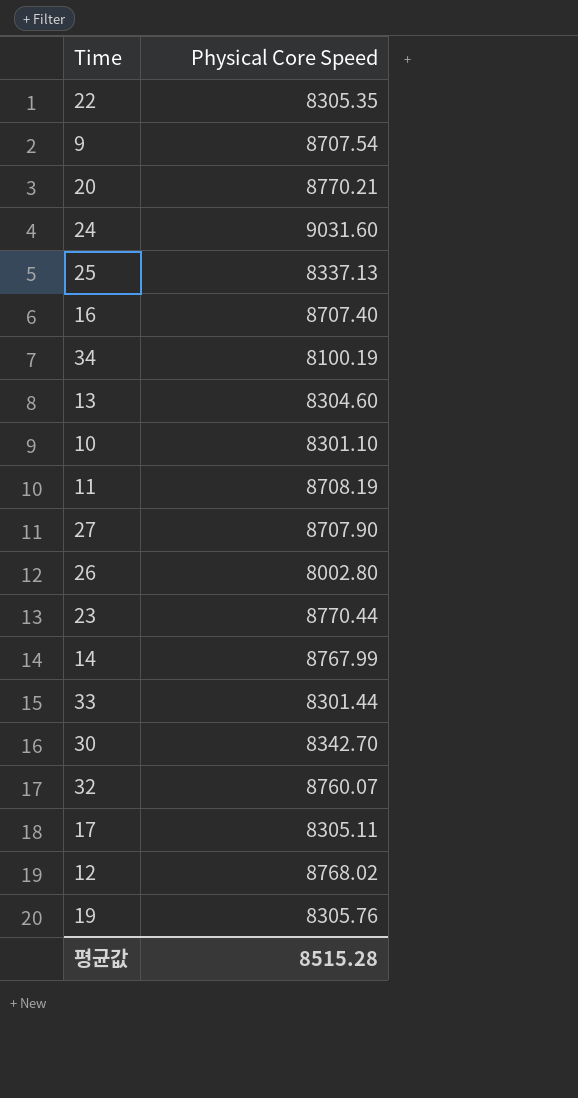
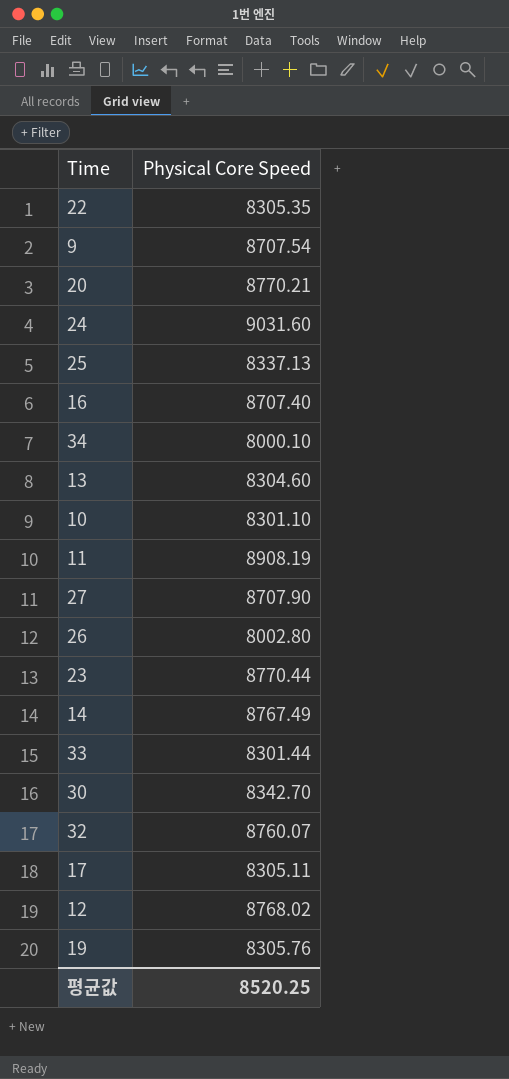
34 | Physical Core Speed: 8100.19 -> 8000.10
11 | Physical Core Speed: 8708.19 -> 8908.19
14 | Physical Core Speed: 8767.99 -> 8767.49
평균값 | Physical Core Speed: 8515.28 -> 8520.25

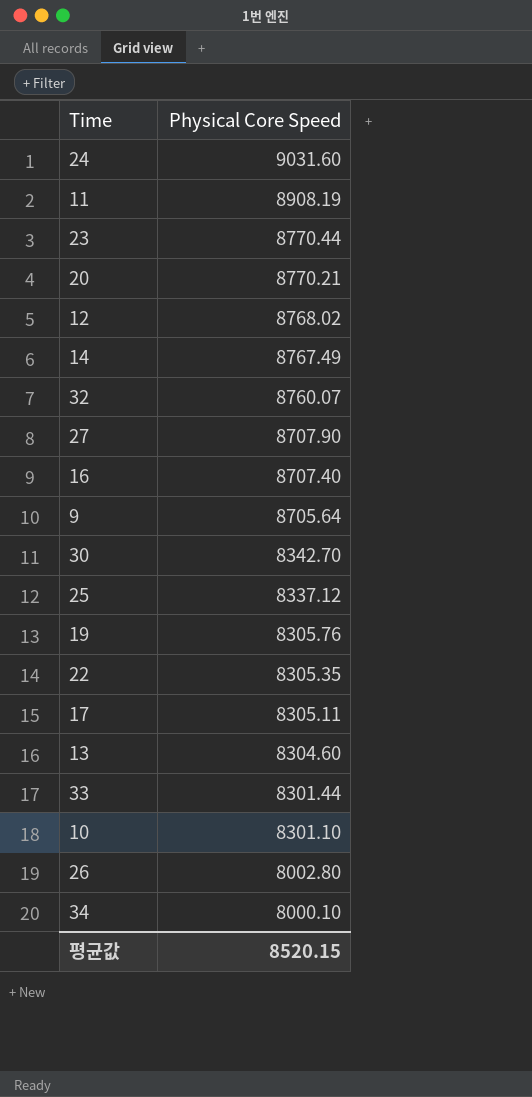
row order: none -> Physical Core Speed descending
9 | Physical Core Speed: 8707.54 -> 8705.64
25 | Physical Core Speed: 8337.13 -> 8337.12
평균값 | Physical Core Speed: 8520.25 -> 8520.15

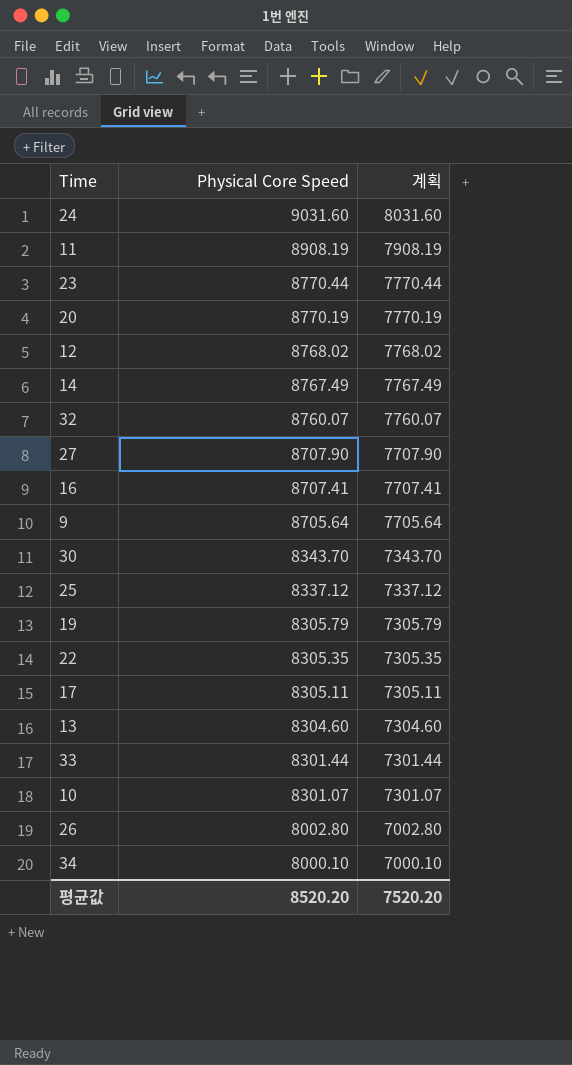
column 계획 | formula: none -> [Physical Core Speed] - 1000
20 | Physical Core Speed: 8770.21 -> 8770.19
16 | Physical Core Speed: 8707.40 -> 8707.41
30 | Physical Core Speed: 8342.70 -> 8343.70
19 | Physical Core Speed: 8305.76 -> 8305.79
10 | Physical Core Speed: 8301.10 -> 8301.07
평균값 | Physical Core Speed: 8520.15 -> 8520.20

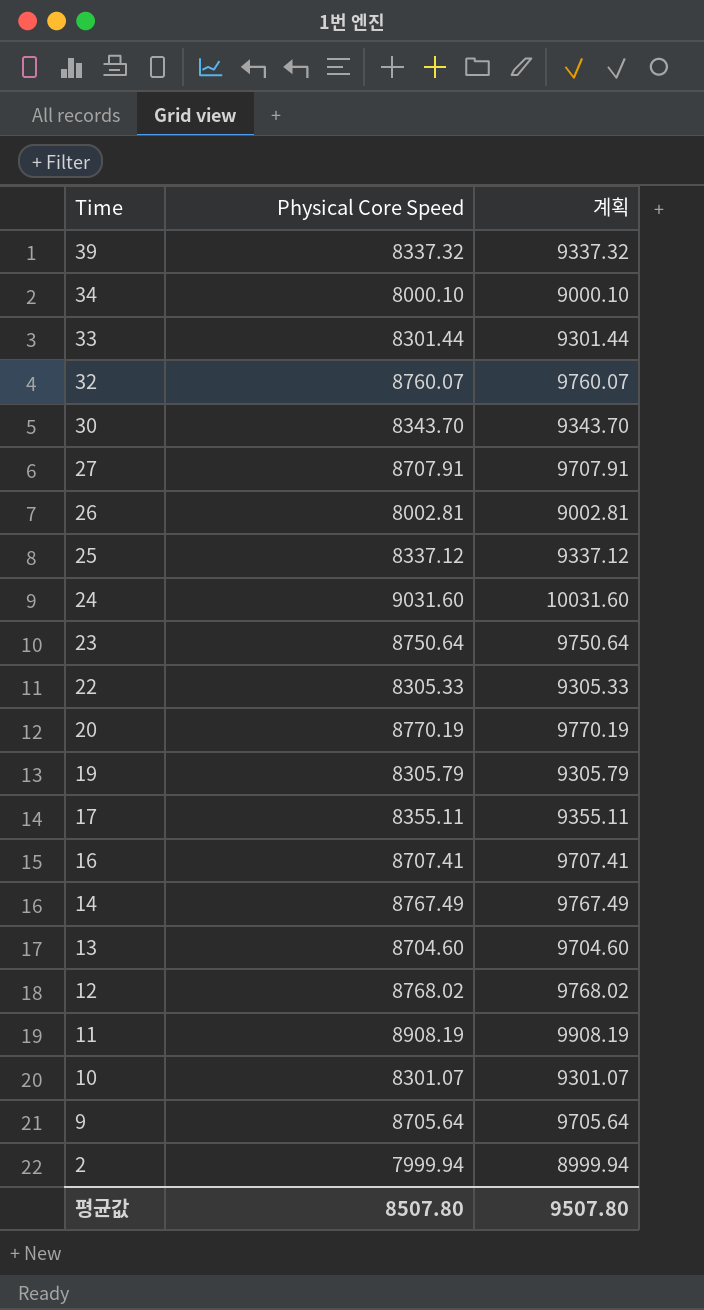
row order: Physical Core Speed descending -> Time descending
column 계획 | formula: [Physical Core Speed] - 1000 -> [Physical Core Speed] + 1000
row 39: none -> 8337.32 | 9337.32
27 | Physical Core Speed: 8707.90 -> 8707.91
26 | Physical Core Speed: 8002.80 -> 8002.81
23 | Physical Core Speed: 8770.44 -> 8750.64
22 | Physical Core Speed: 8305.35 -> 8305.33
17 | Physical Core Speed: 8305.11 -> 8355.11
13 | Physical Core Speed: 8304.60 -> 8704.60
row 2: none -> 7999.94 | 8999.94
평균값 | Physical Core Speed: 8520.20 -> 8507.80
평균값 | 계획: 7520.20 -> 9507.80

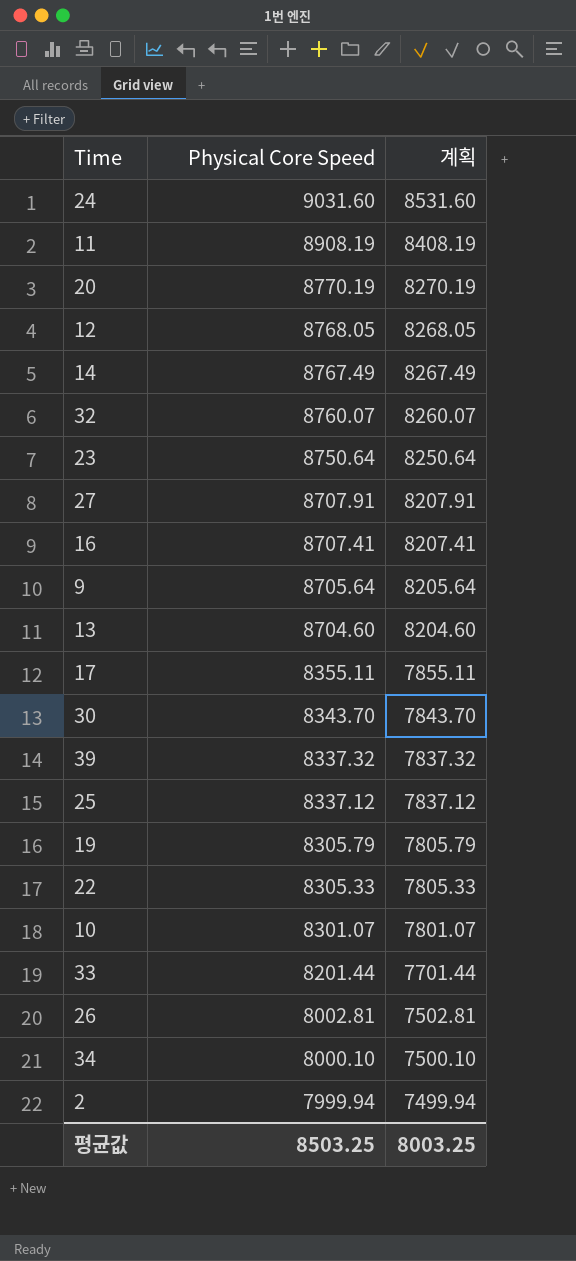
row order: Time descending -> Physical Core Speed descending
column 계획 | formula: [Physical Core Speed] + 1000 -> [Physical Core Speed] - 500
12 | Physical Core Speed: 8768.02 -> 8768.05
33 | Physical Core Speed: 8301.44 -> 8201.44
평균값 | Physical Core Speed: 8507.80 -> 8503.25
평균값 | 계획: 9507.80 -> 8003.25

